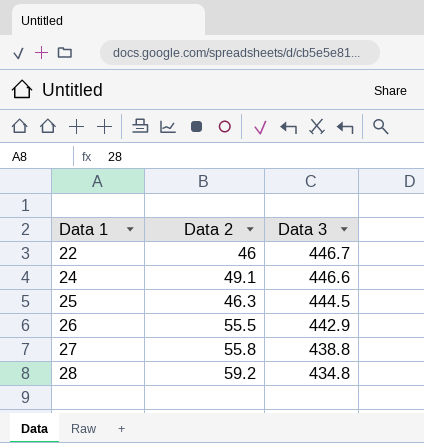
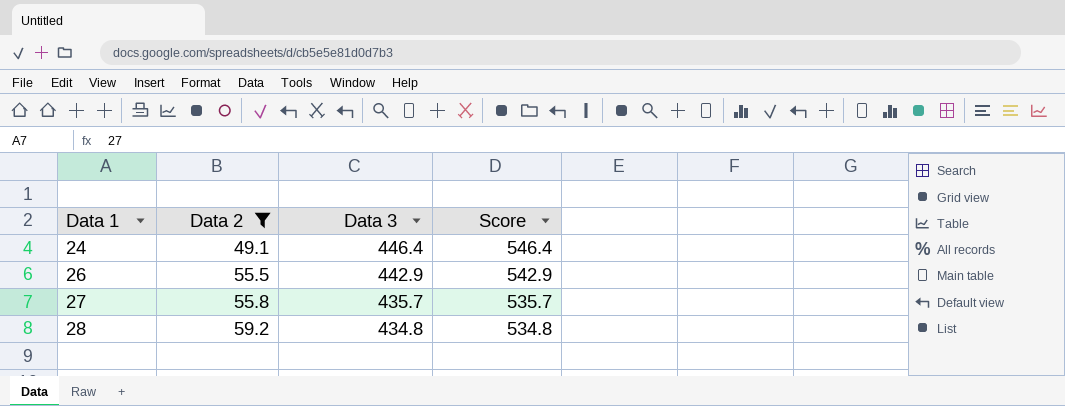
filter: none -> Data 2 >= 49.1
column Score | formula: none -> [Data 3] + 100
24 | Data 3: 446.6 -> 446.4
27 | Data 3: 438.8 -> 435.7

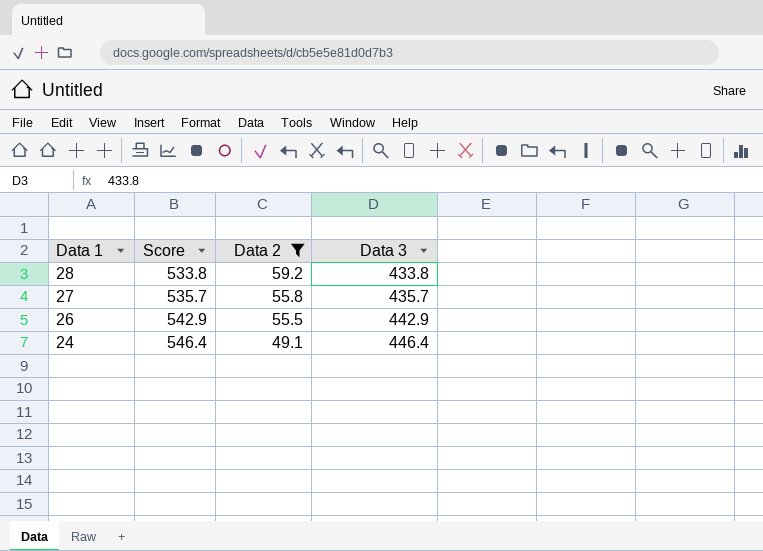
row order: Data 1 ascending -> Data 1 descending
column Score | position: 4 -> 2
28 | Score: 534.8 -> 533.8
28 | Data 3: 434.8 -> 433.8

